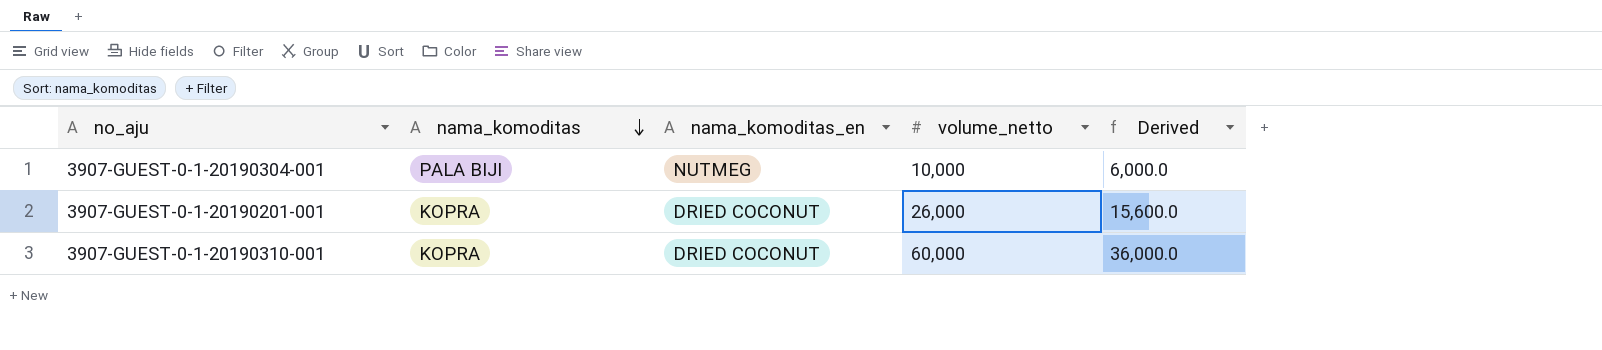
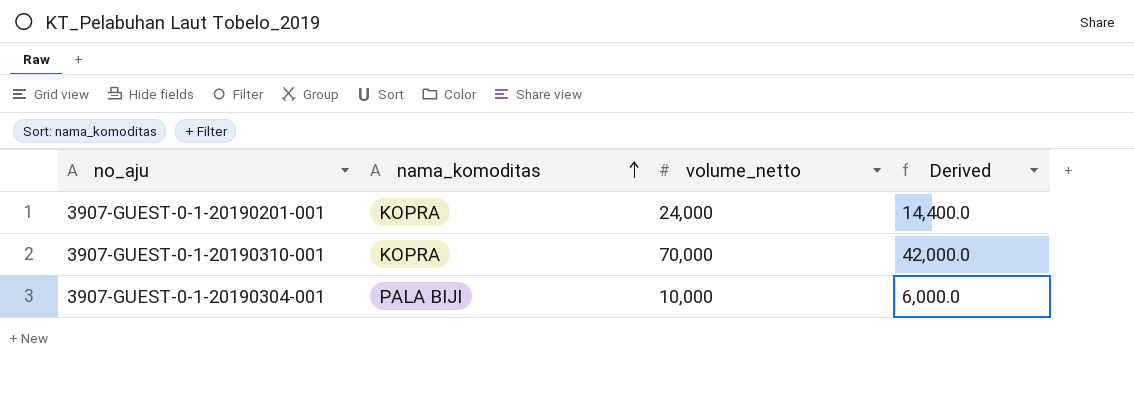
row order: nama_komoditas descending -> nama_komoditas ascending
column nama_komoditas_en | position: 3 -> none
3907-GUEST-0-1-20190201-001 | volume_netto: 26,000 -> 24,000
3907-GUEST-0-1-20190201-001 | Derived: 15,600.0 -> 14,400.0
3907-GUEST-0-1-20190310-001 | volume_netto: 60,000 -> 70,000
3907-GUEST-0-1-20190310-001 | Derived: 36,000.0 -> 42,000.0

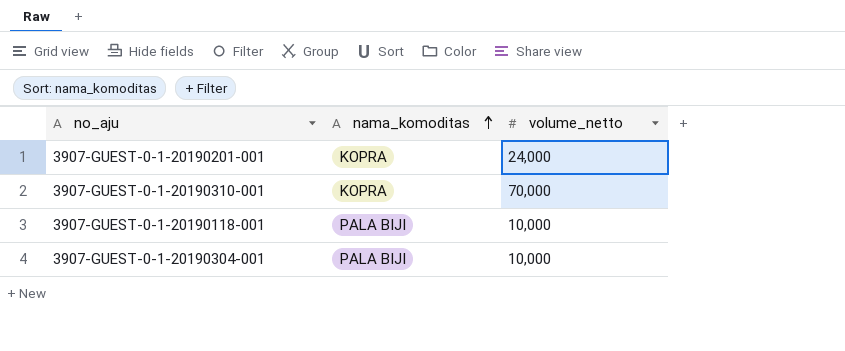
column Derived | formula: [volume_netto] * 0.6 -> none
row 3907-GUEST-0-1-20190118-001: none -> PALA BIJI | 10,000

